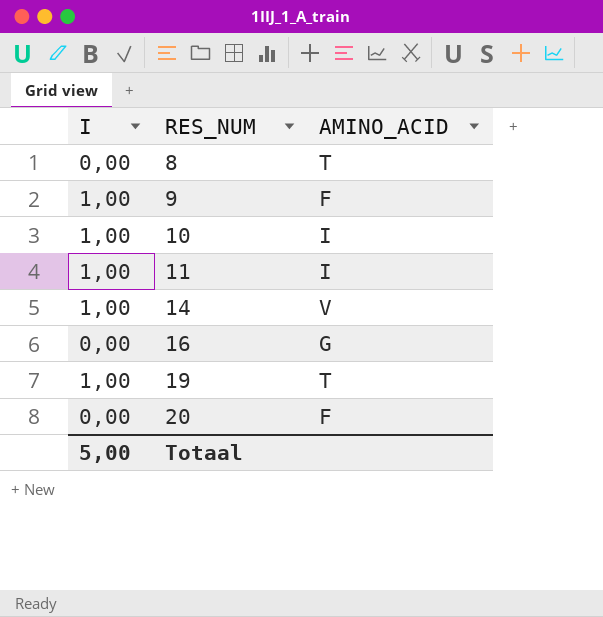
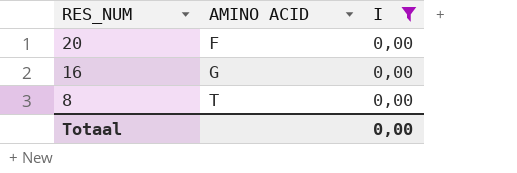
filter: none -> I = 0,00
row order: RES_NUM ascending -> RES_NUM descending
column name: AMINO_ACID -> AMINO ACID
column I | position: 1 -> 3
Totaal | I: 5,00 -> 0,00

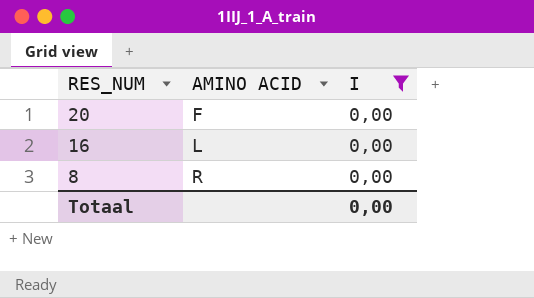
16 | AMINO ACID: G -> L
8 | AMINO ACID: T -> R

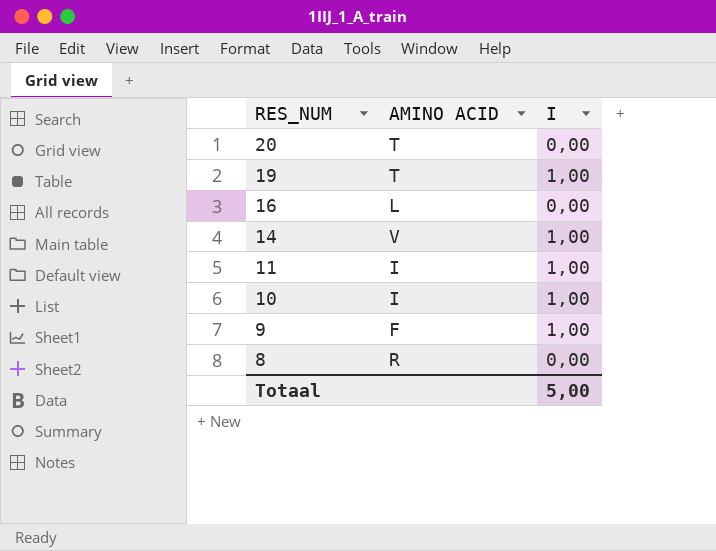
filter: I = 0,00 -> none
20 | AMINO ACID: F -> T
Totaal | I: 0,00 -> 5,00

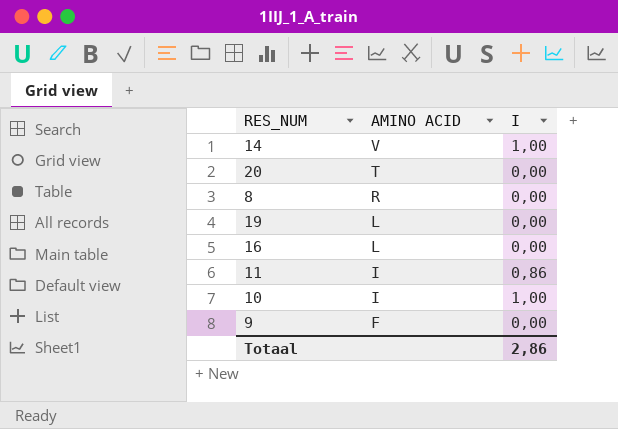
row order: RES_NUM descending -> AMINO ACID descending
19 | AMINO ACID: T -> L
19 | I: 1,00 -> 0,00
11 | I: 1,00 -> 0,86
9 | I: 1,00 -> 0,00
Totaal | I: 5,00 -> 2,86

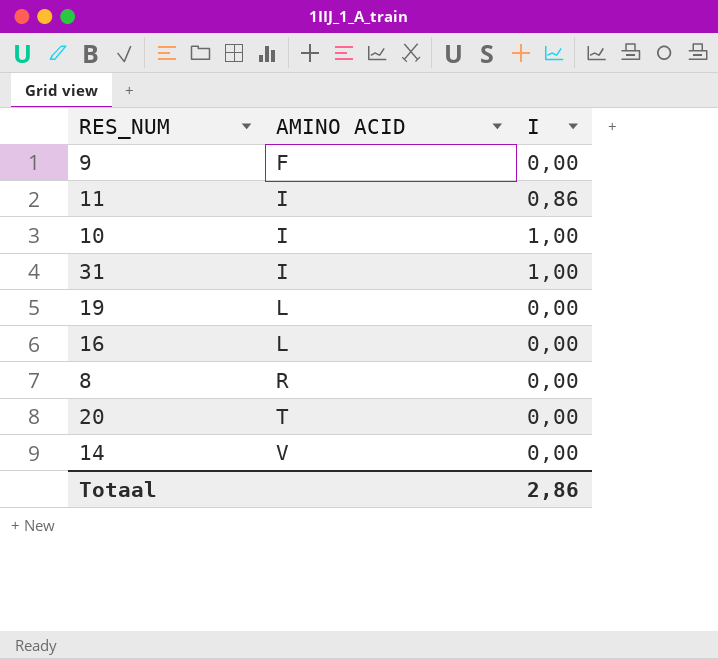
row order: AMINO ACID descending -> AMINO ACID ascending
row 31: none -> I | 1,00
14 | I: 1,00 -> 0,00

